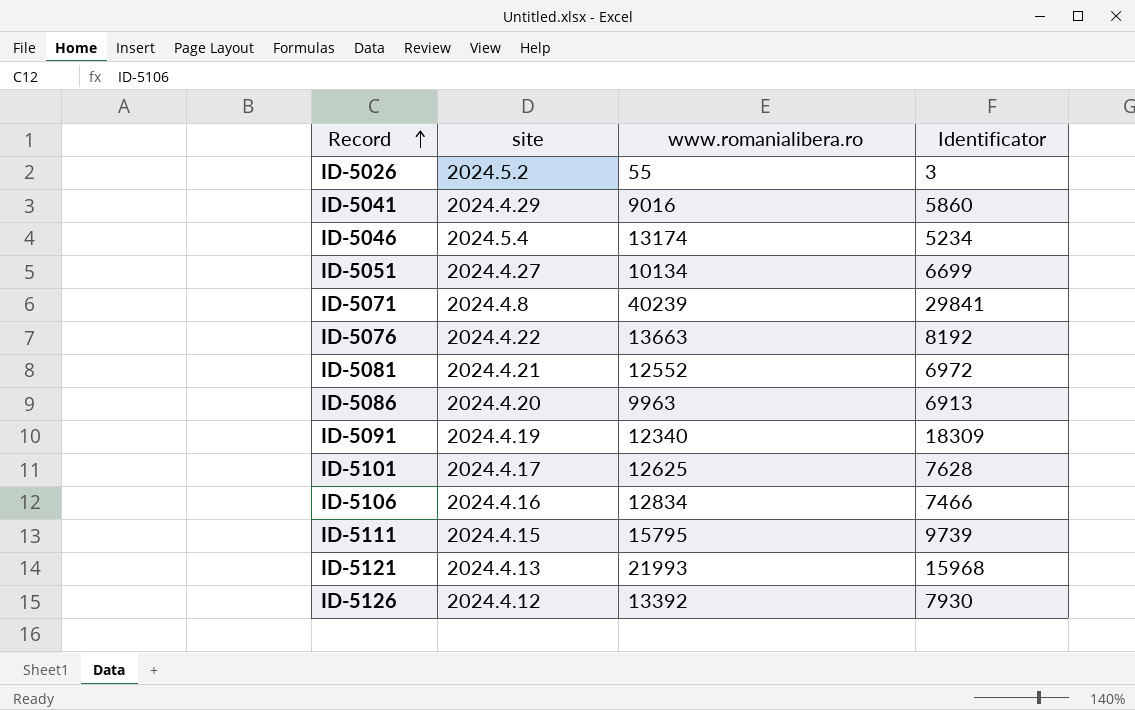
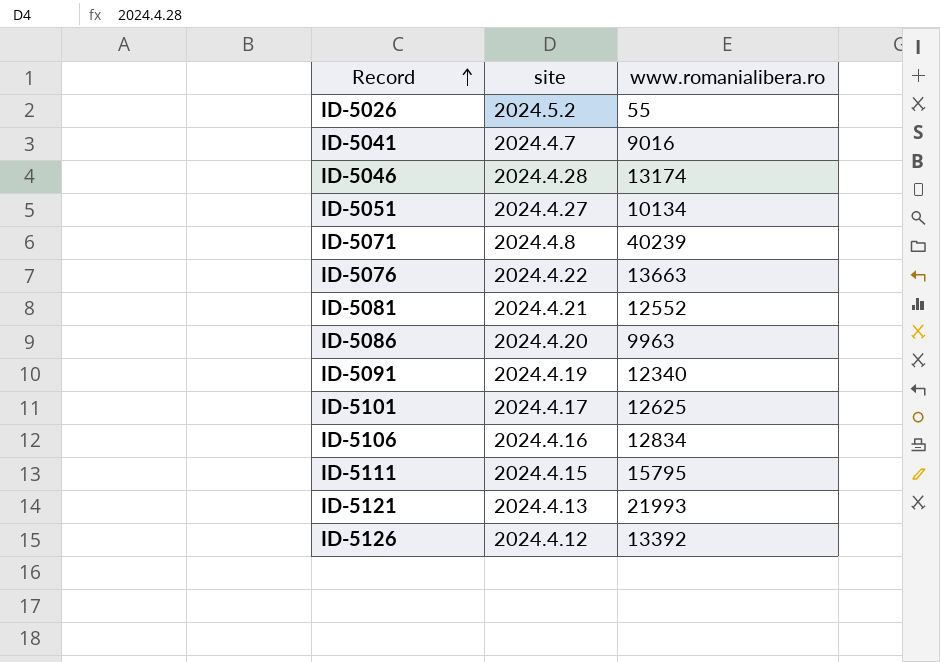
column Identificator | position: 4 -> none
ID-5041 | site: 2024.4.29 -> 2024.4.7
ID-5046 | site: 2024.5.4 -> 2024.4.28

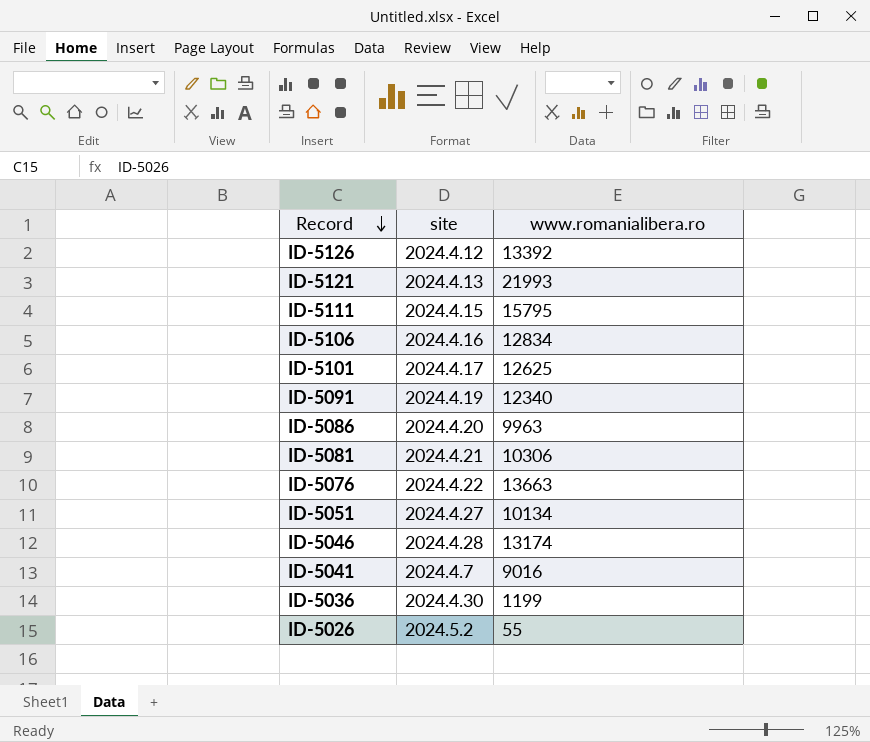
row order: Record ascending -> Record descending
row ID-5071: 2024.4.8 | 40239 -> none
ID-5081 | www.romanialibera.ro: 12552 -> 10306
row ID-5036: none -> 2024.4.30 | 1199

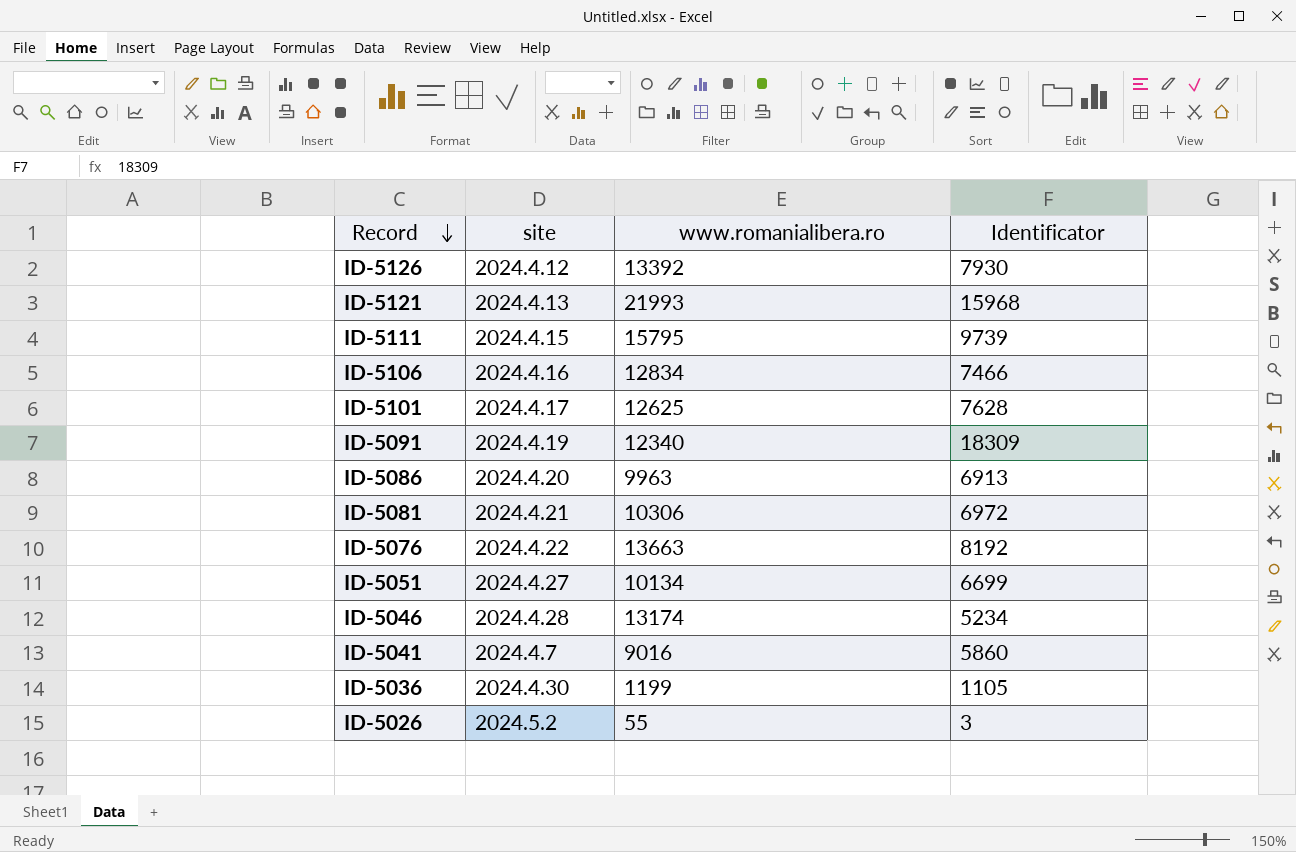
column Identificator | position: none -> 4

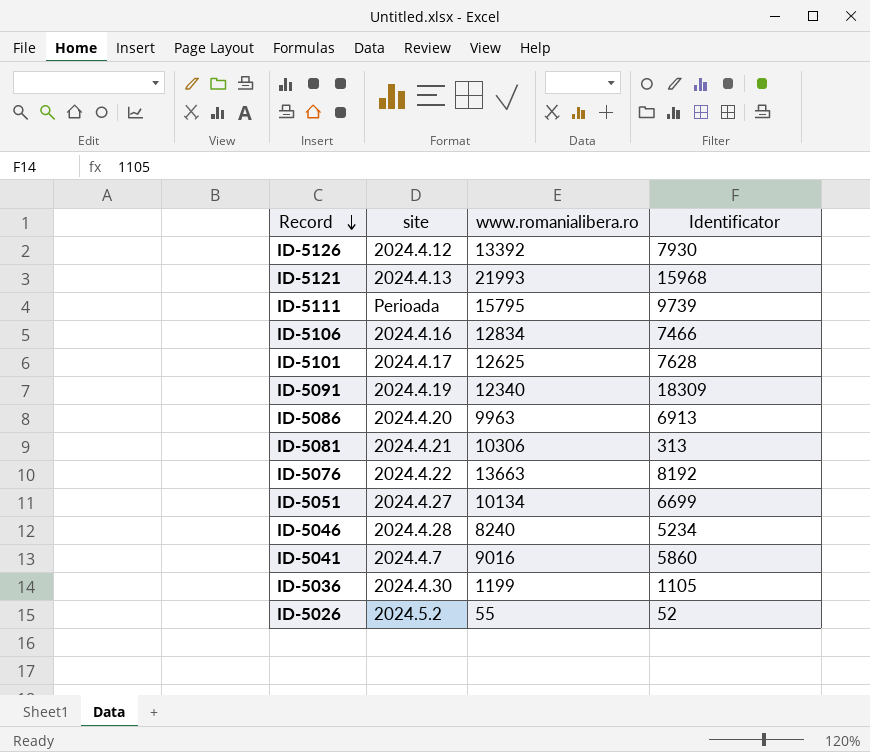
ID-5111 | site: 2024.4.15 -> Perioada
ID-5081 | Identificator: 6972 -> 313
ID-5046 | www.romanialibera.ro: 13174 -> 8240
ID-5026 | Identificator: 3 -> 52

